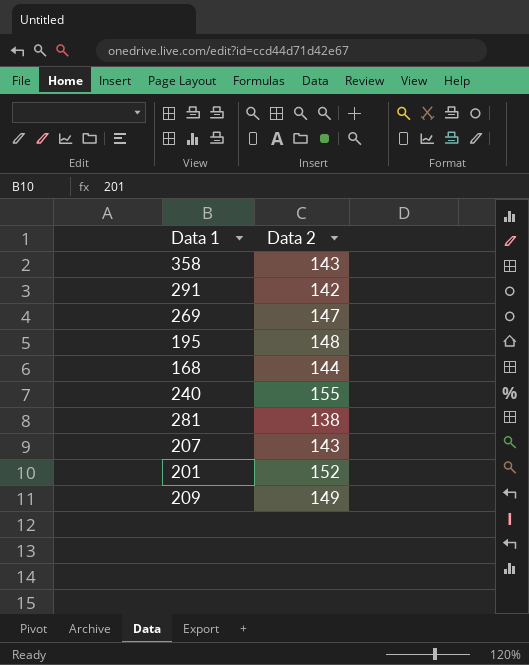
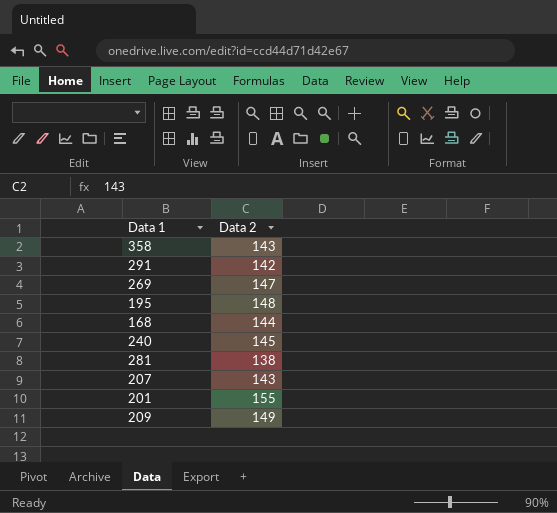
240 | Data 2: 155 -> 145
201 | Data 2: 152 -> 155

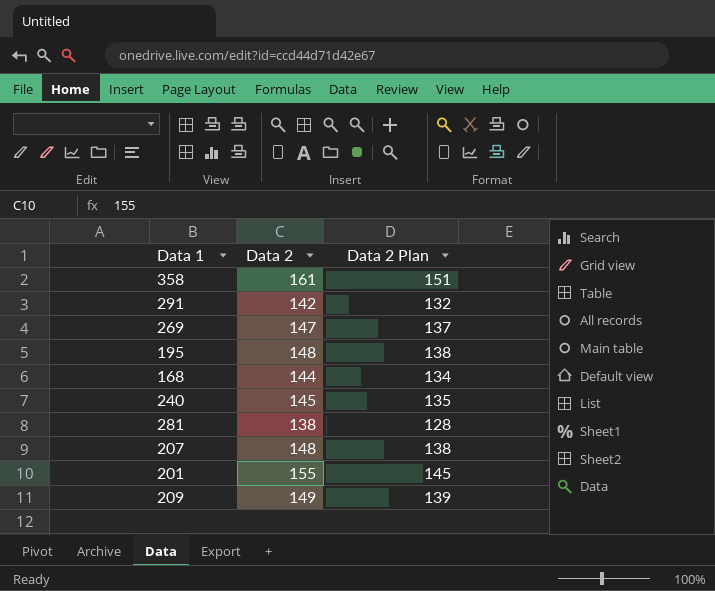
column Data 2 Plan | formula: none -> [Data 2] - 10
358 | Data 2: 143 -> 161
207 | Data 2: 143 -> 148

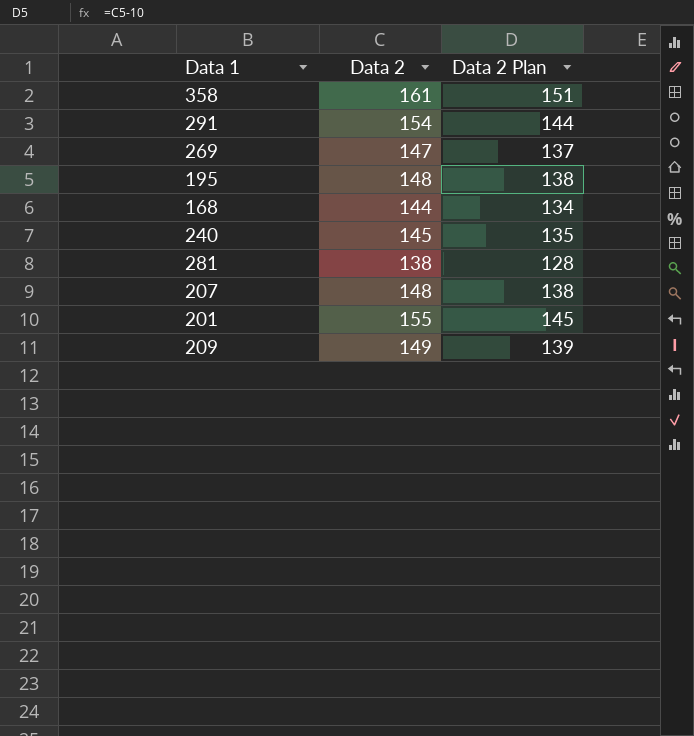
291 | Data 2: 142 -> 154
291 | Data 2 Plan: 132 -> 144

